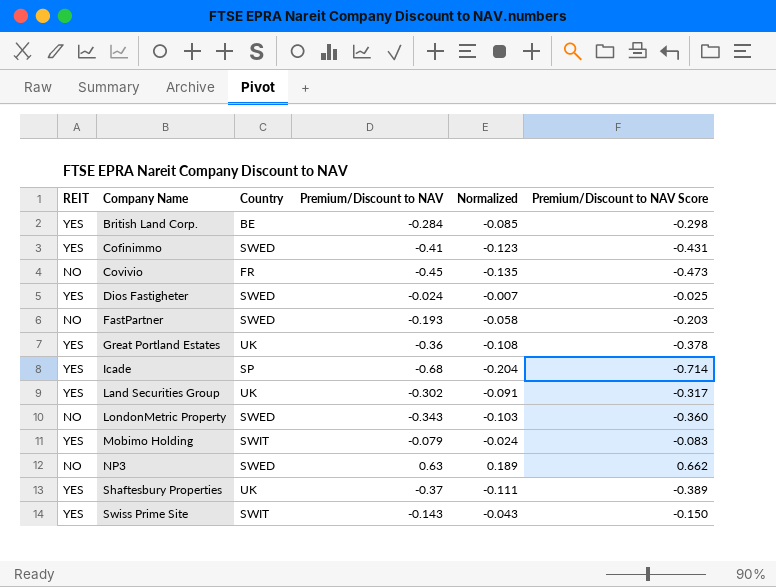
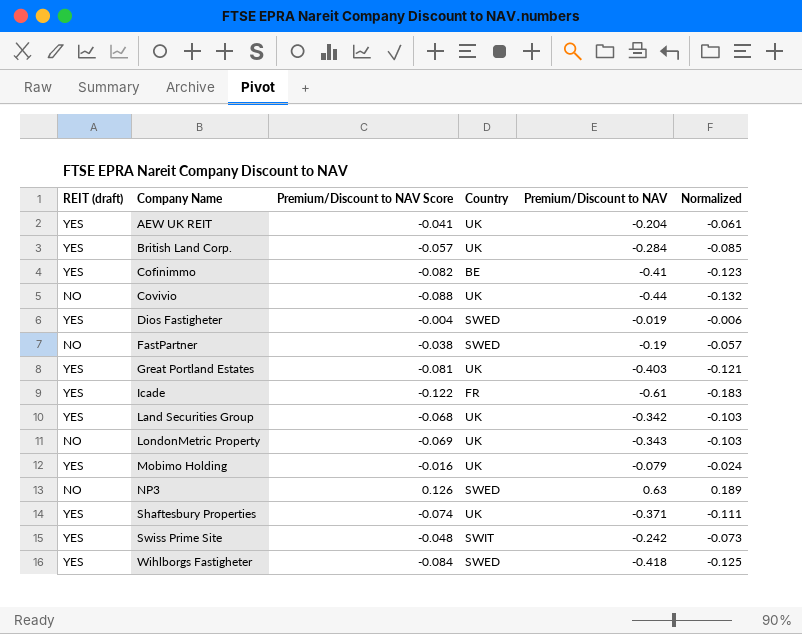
column name: REIT -> REIT (draft)
column Premium/Discount to NAV Score | formula: [Premium/Discount to NAV] * 1.05 -> [Premium/Discount to NAV] * 0.2
column Premium/Discount to NAV Score | position: 6 -> 3
row AEW UK REIT: none -> YES | -0.041 | UK | -0.204 | -0.061
British Land Corp. | Country: BE -> UK
Cofinimmo | Country: SWED -> BE
Covivio | Country: FR -> UK
Covivio | Premium/Discount to NAV: -0.45 -> -0.44
Covivio | Normalized: -0.135 -> -0.132
Dios Fastigheter | Premium/Discount to NAV: -0.024 -> -0.019
Dios Fastigheter | Normalized: -0.007 -> -0.006
FastPartner | Premium/Discount to NAV: -0.193 -> -0.19
FastPartner | Normalized: -0.058 -> -0.057
Great Portland Estates | Premium/Discount to NAV: -0.36 -> -0.403
Great Portland Estates | Normalized: -0.108 -> -0.121
Icade | Country: SP -> FR
Icade | Premium/Discount to NAV: -0.68 -> -0.61
Icade | Normalized: -0.204 -> -0.183
Land Securities Group | Premium/Discount to NAV: -0.302 -> -0.342
Land Securities Group | Normalized: -0.091 -> -0.103
LondonMetric Property | Country: SWED -> UK
Mobimo Holding | Country: SWIT -> UK
Shaftesbury Properties | Premium/Discount to NAV: -0.37 -> -0.371
Swiss Prime Site | Premium/Discount to NAV: -0.143 -> -0.242
Swiss Prime Site | Normalized: -0.043 -> -0.073
row Wihlborgs Fastigheter: none -> YES | -0.084 | SWED | -0.418 | -0.125

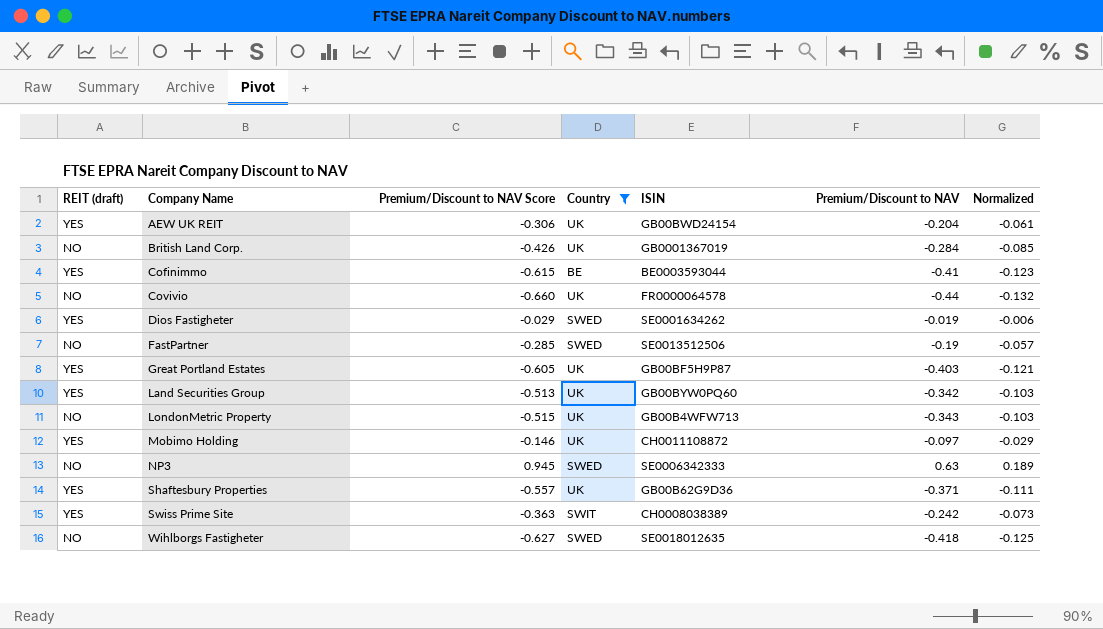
filter: none -> Country != FR
column Premium/Discount to NAV Score | formula: [Premium/Discount to NAV] * 0.2 -> [Premium/Discount to NAV] * 1.5
column ISIN | position: none -> 5
British Land Corp. | REIT (draft): YES -> NO
Mobimo Holding | Premium/Discount to NAV: -0.079 -> -0.097
Mobimo Holding | Normalized: -0.024 -> -0.029
Wihlborgs Fastigheter | REIT (draft): YES -> NO

